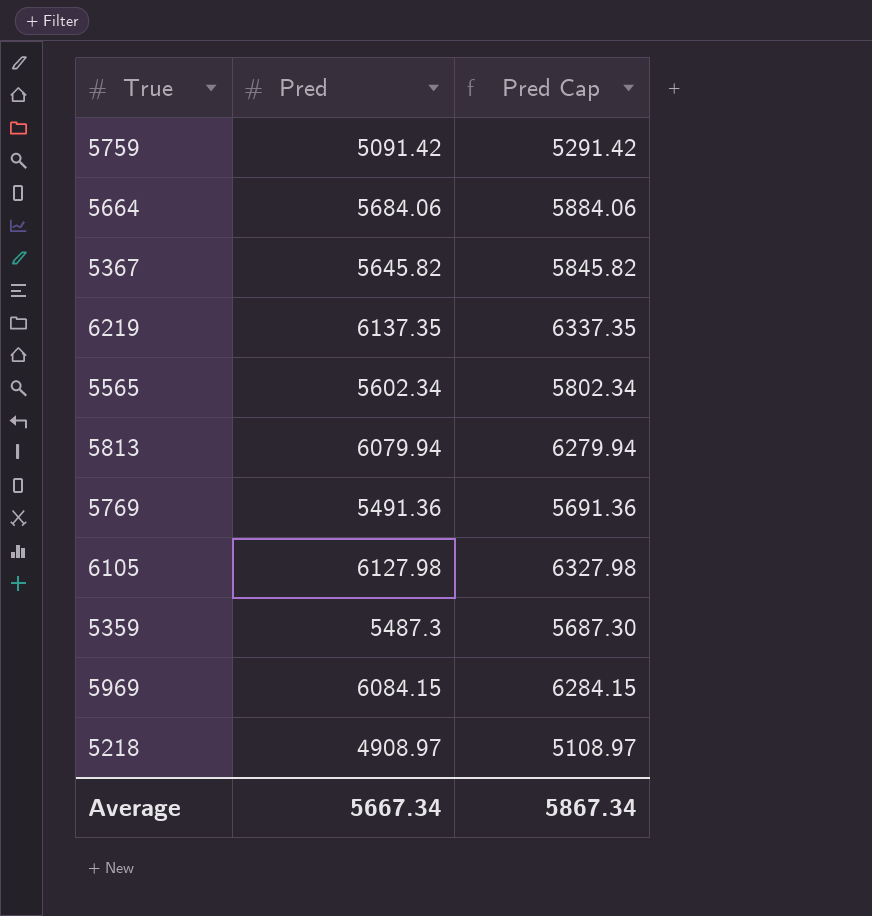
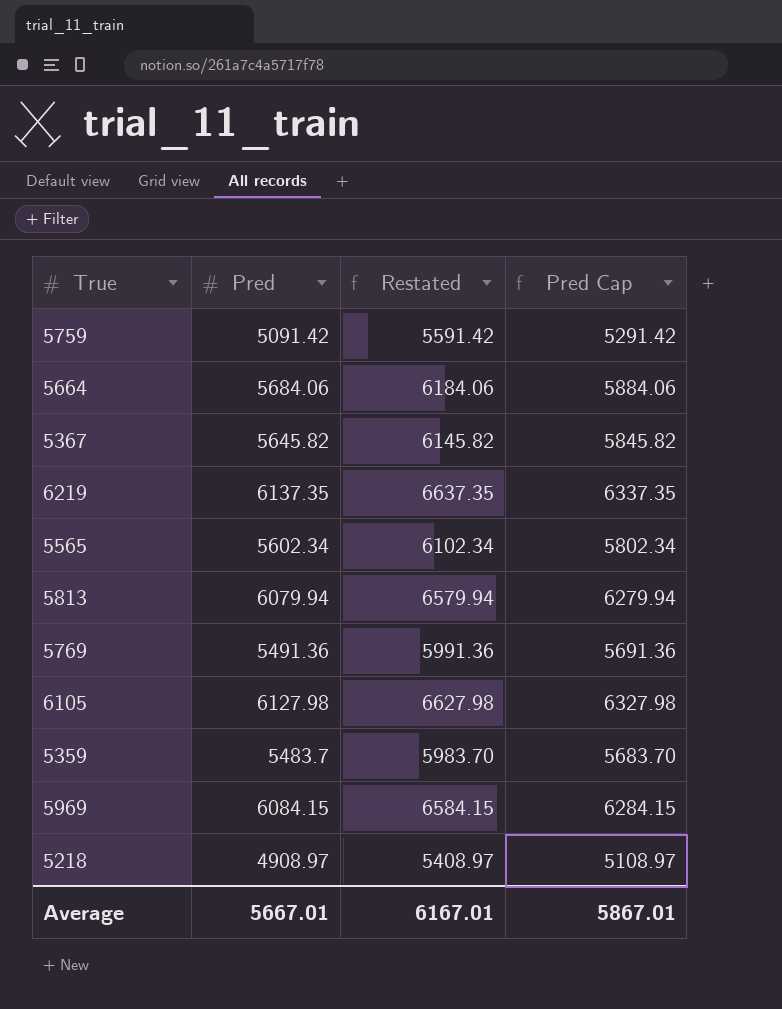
column Restated | formula: none -> [Pred] + 500
5359 | Pred: 5487.3 -> 5483.7
5359 | Pred Cap: 5687.30 -> 5683.70
Average | Pred: 5667.34 -> 5667.01
Average | Pred Cap: 5867.34 -> 5867.01

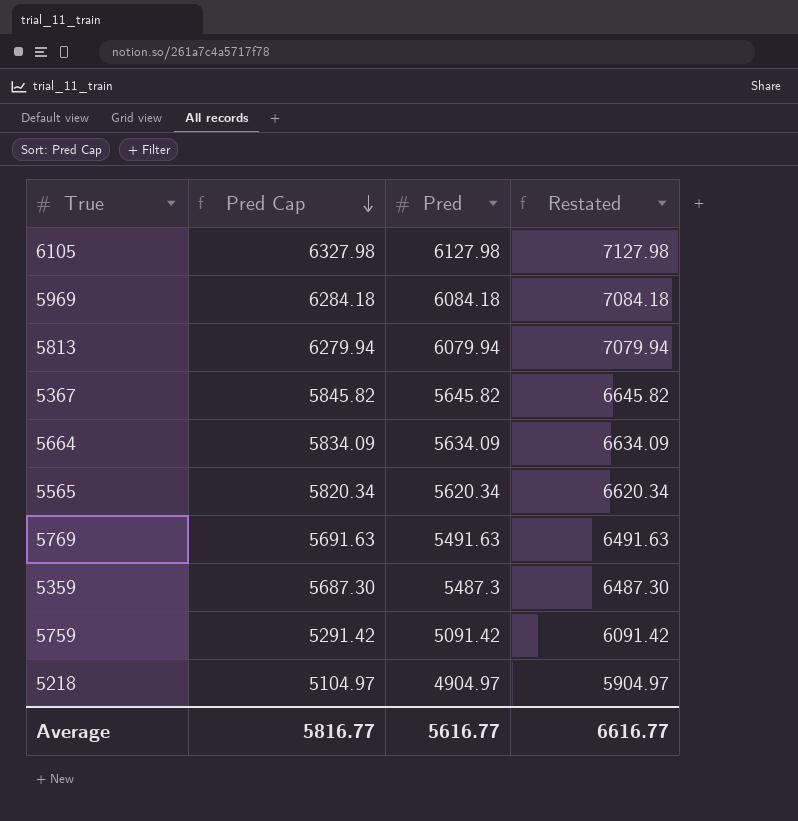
row order: none -> Pred Cap descending
column Pred Cap | position: 4 -> 2
column Restated | formula: [Pred] + 500 -> [Pred] + 1000
row 6219: 6137.35 | 6637.35 | 6337.35 -> none
5969 | Pred Cap: 6284.15 -> 6284.18
5969 | Pred: 6084.15 -> 6084.18
5664 | Pred Cap: 5884.06 -> 5834.09
5664 | Pred: 5684.06 -> 5634.09
5565 | Pred Cap: 5802.34 -> 5820.34
5565 | Pred: 5602.34 -> 5620.34
5769 | Pred Cap: 5691.36 -> 5691.63
5769 | Pred: 5491.36 -> 5491.63
5359 | Pred Cap: 5683.70 -> 5687.30
5359 | Pred: 5483.7 -> 5487.3
5218 | Pred Cap: 5108.97 -> 5104.97
5218 | Pred: 4908.97 -> 4904.97
Average | Pred Cap: 5867.01 -> 5816.77
Average | Pred: 5667.01 -> 5616.77
Average | Restated: 6167.01 -> 6616.77

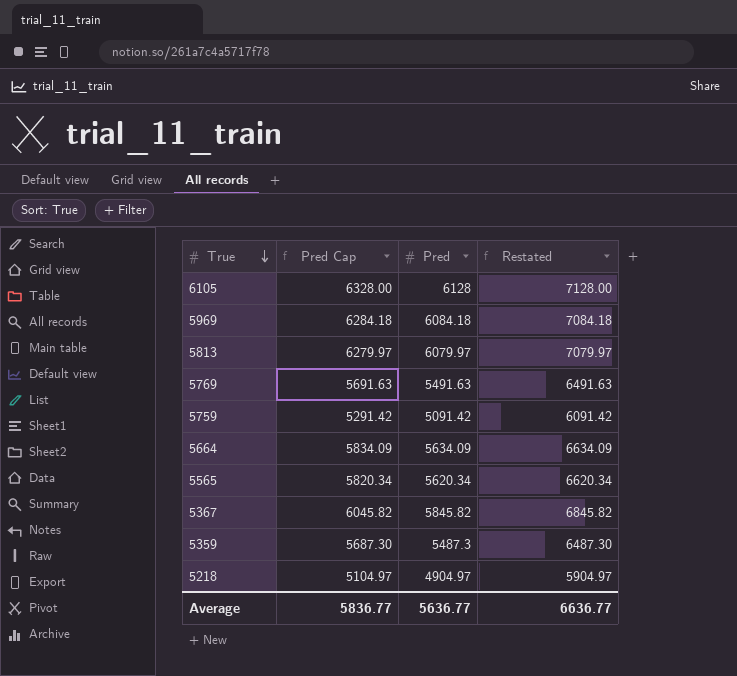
row order: Pred Cap descending -> True descending
6105 | Pred Cap: 6327.98 -> 6328.00
6105 | Pred: 6127.98 -> 6128
6105 | Restated: 7127.98 -> 7128.00
5813 | Pred Cap: 6279.94 -> 6279.97
5813 | Pred: 6079.94 -> 6079.97
5813 | Restated: 7079.94 -> 7079.97
5367 | Pred Cap: 5845.82 -> 6045.82
5367 | Pred: 5645.82 -> 5845.82
5367 | Restated: 6645.82 -> 6845.82
Average | Pred Cap: 5816.77 -> 5836.77
Average | Pred: 5616.77 -> 5636.77
Average | Restated: 6616.77 -> 6636.77

